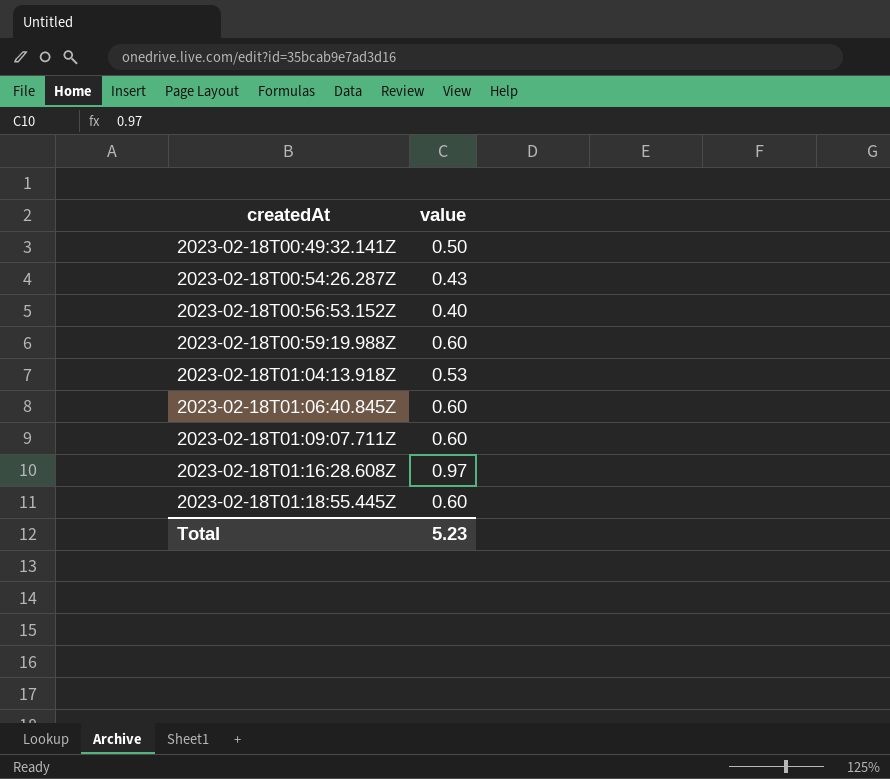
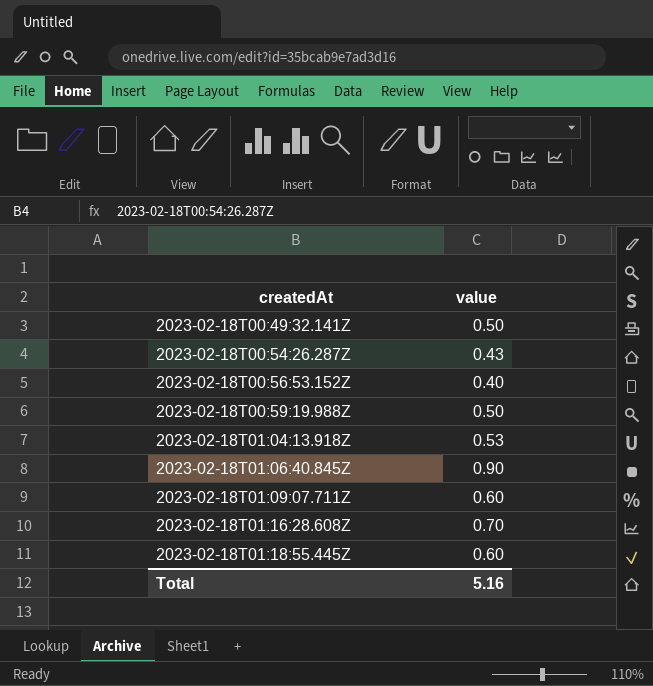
2023-02-18T00:59:19.988Z | value: 0.60 -> 0.50
2023-02-18T01:06:40.845Z | value: 0.60 -> 0.90
2023-02-18T01:16:28.608Z | value: 0.97 -> 0.70
Total | value: 5.23 -> 5.16

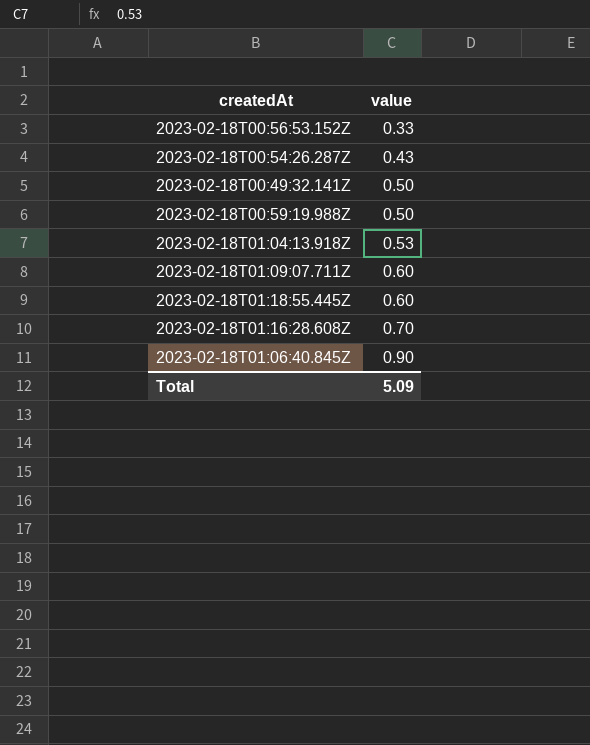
row order: createdAt ascending -> value ascending
2023-02-18T00:56:53.152Z | value: 0.40 -> 0.33
Total | value: 5.16 -> 5.09

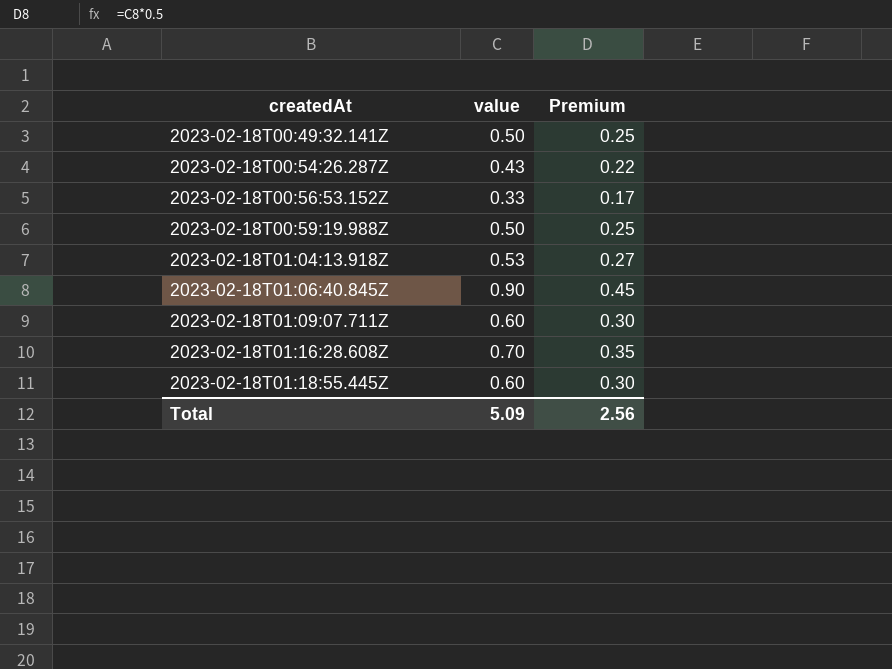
row order: value ascending -> createdAt ascending
column Premium | formula: none -> [value] * 0.5

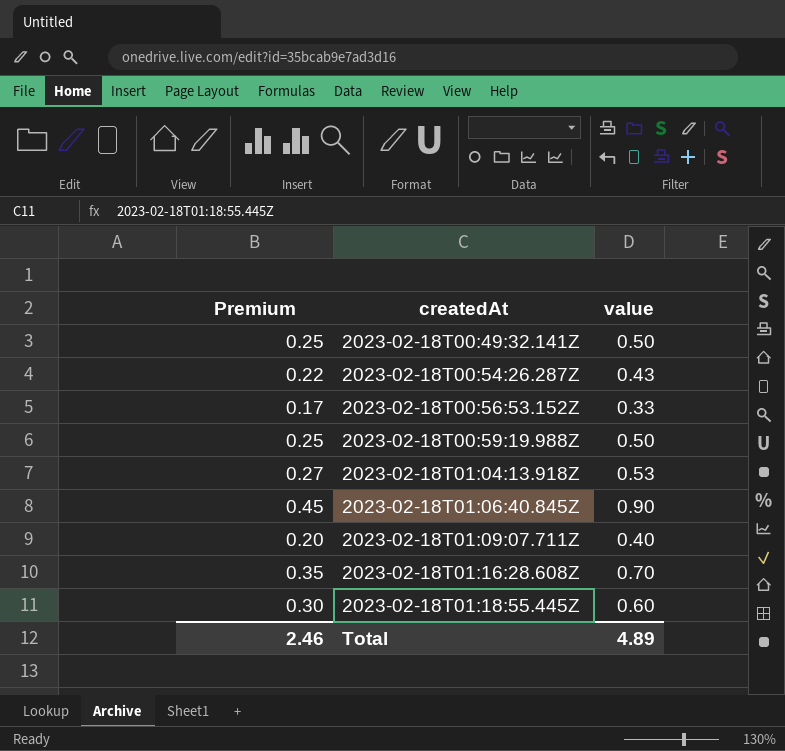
column Premium | position: 3 -> 1
2023-02-18T01:09:07.711Z | Premium: 0.30 -> 0.20
2023-02-18T01:09:07.711Z | value: 0.60 -> 0.40
Total | Premium: 2.56 -> 2.46
Total | value: 5.09 -> 4.89

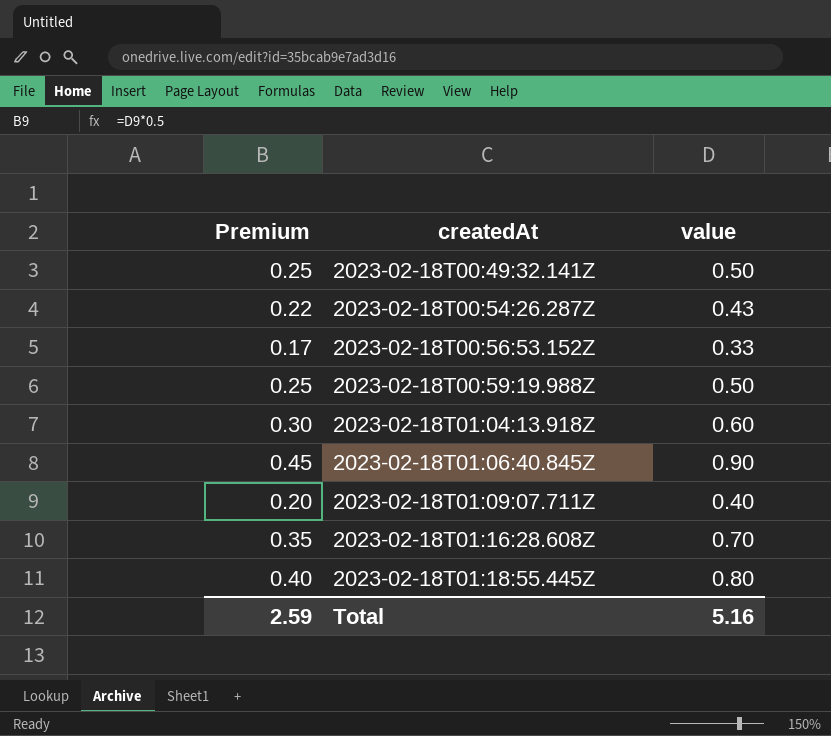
2023-02-18T01:04:13.918Z | Premium: 0.27 -> 0.30
2023-02-18T01:04:13.918Z | value: 0.53 -> 0.60
2023-02-18T01:18:55.445Z | Premium: 0.30 -> 0.40
2023-02-18T01:18:55.445Z | value: 0.60 -> 0.80
Total | Premium: 2.46 -> 2.59
Total | value: 4.89 -> 5.16

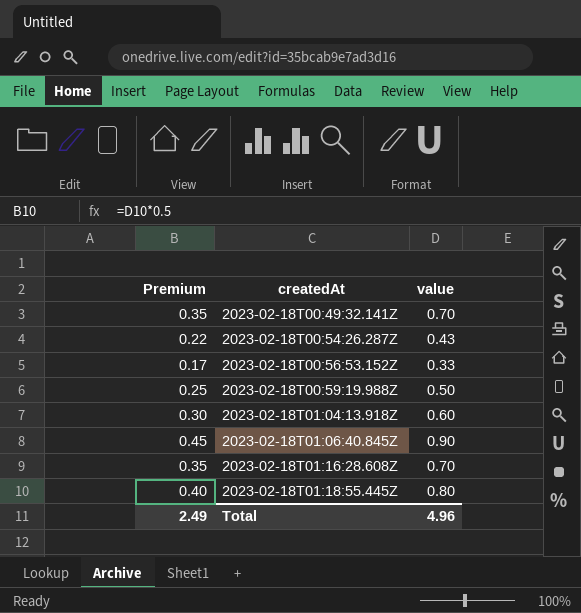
row 2023-02-18T01:09:07.711Z: 0.20 | 0.40 -> none
2023-02-18T00:49:32.141Z | Premium: 0.25 -> 0.35
2023-02-18T00:49:32.141Z | value: 0.50 -> 0.70
Total | Premium: 2.59 -> 2.49
Total | value: 5.16 -> 4.96

